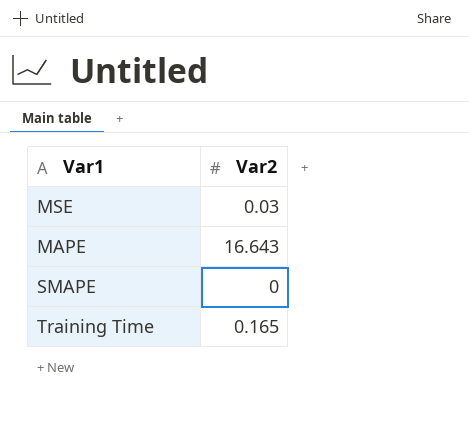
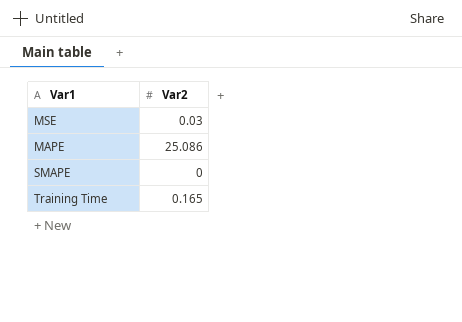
MAPE | Var2: 16.643 -> 25.086

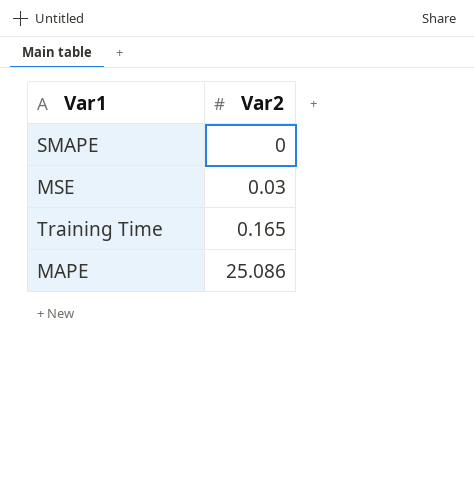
row order: none -> Var2 ascending

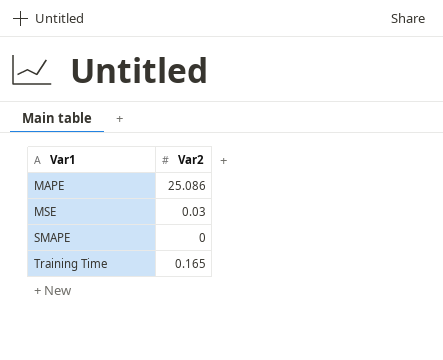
row order: Var2 ascending -> Var1 ascending

